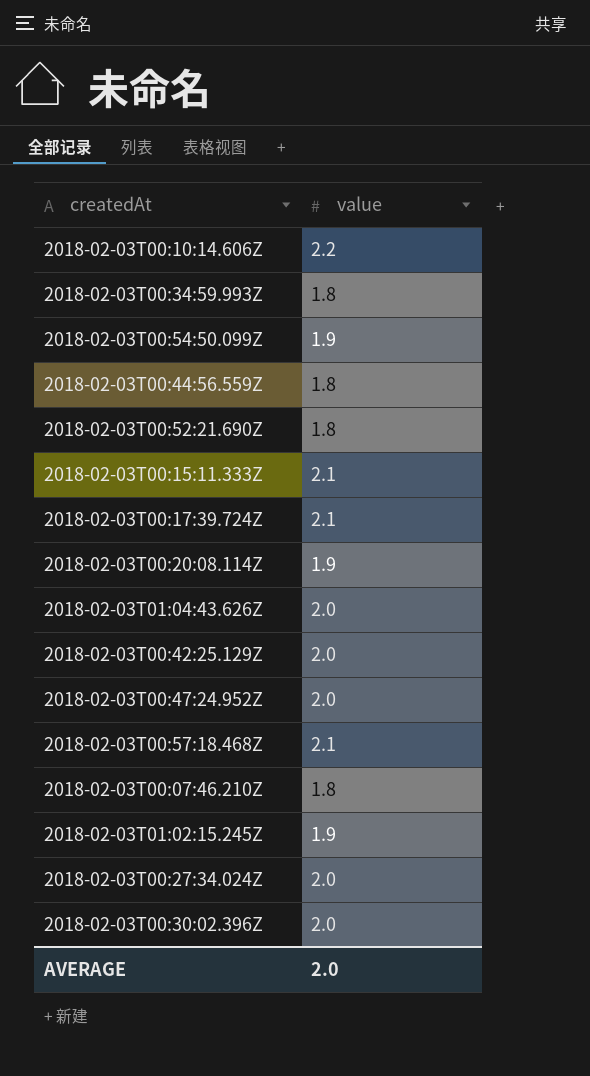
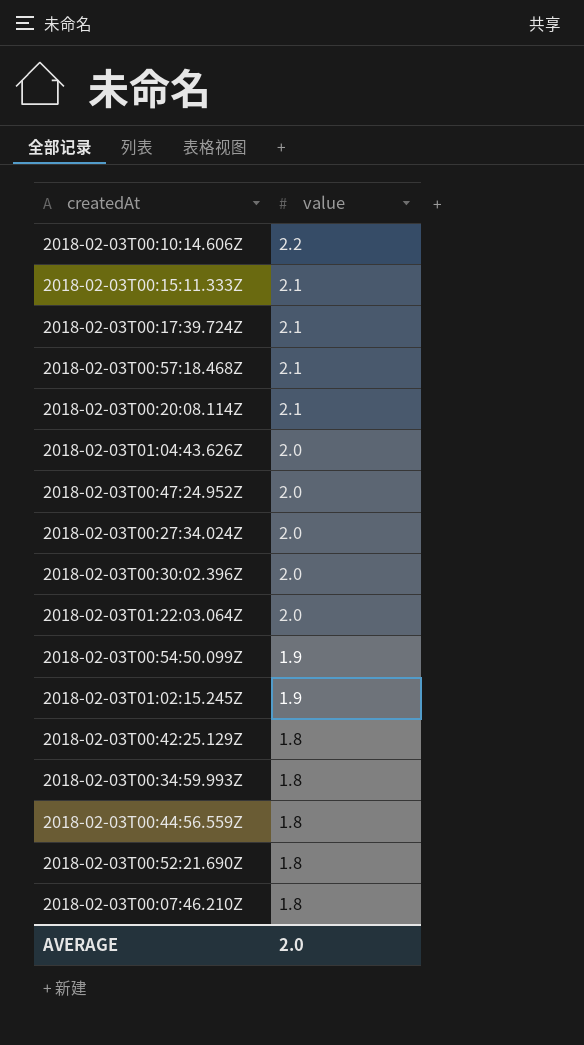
row order: none -> value descending
2018-02-03T00:20:08.114Z | value: 1.9 -> 2.1
row 2018-02-03T01:22:03.064Z: none -> 2.0
2018-02-03T00:42:25.129Z | value: 2.0 -> 1.8

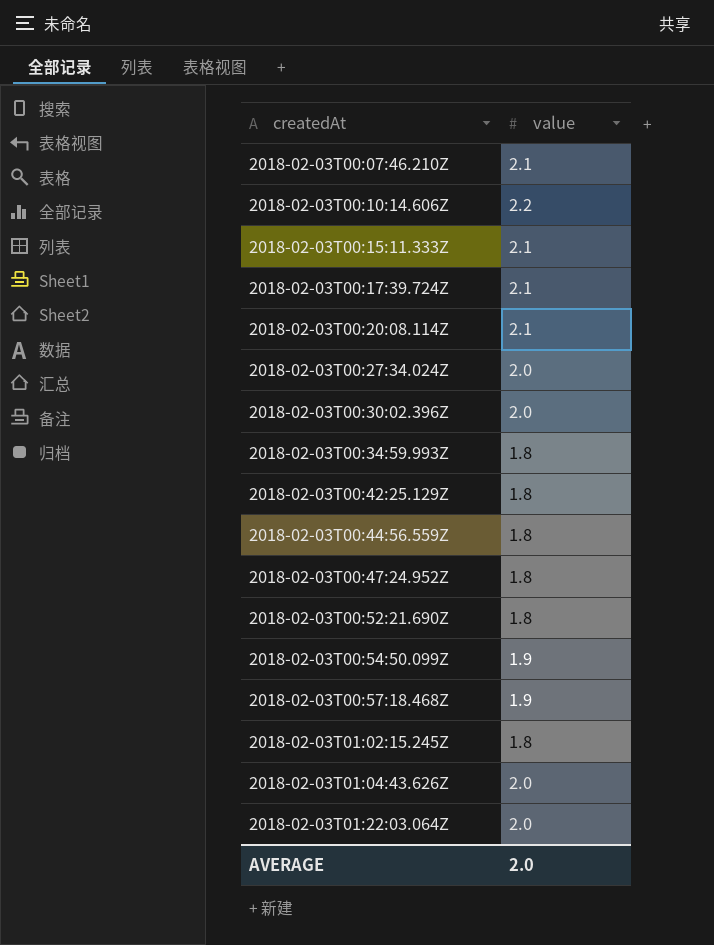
row order: value descending -> createdAt ascending
2018-02-03T00:07:46.210Z | value: 1.8 -> 2.1
2018-02-03T00:47:24.952Z | value: 2.0 -> 1.8
2018-02-03T00:57:18.468Z | value: 2.1 -> 1.9
2018-02-03T01:02:15.245Z | value: 1.9 -> 1.8

